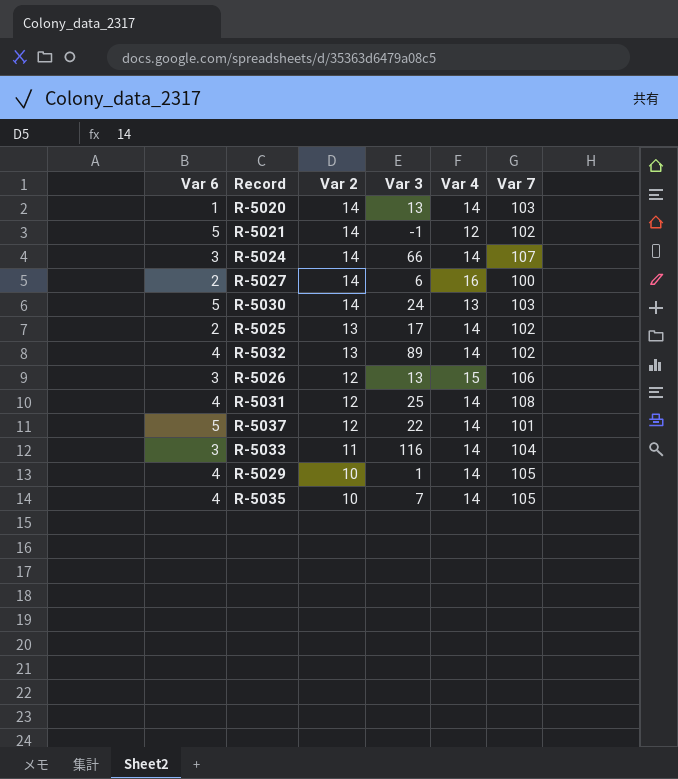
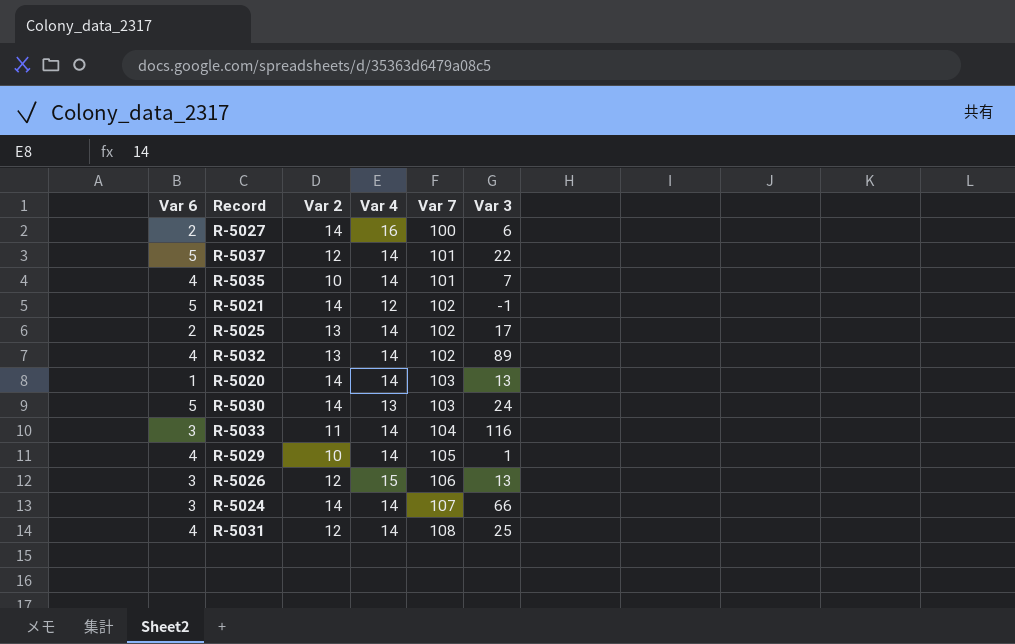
row order: Var 2 descending -> Var 7 ascending
column Var 3 | position: 4 -> 6
R-5035 | Var 7: 105 -> 101

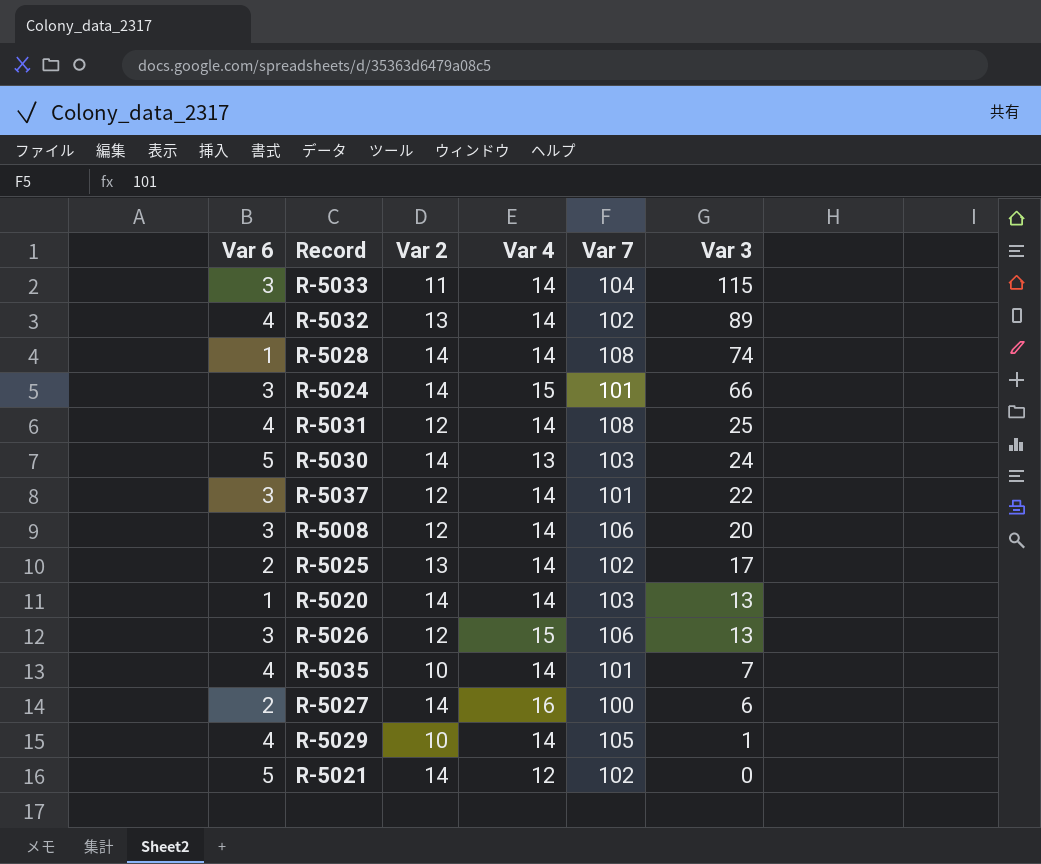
row order: Var 7 ascending -> Var 3 descending
R-5033 | Var 3: 116 -> 115
row R-5028: none -> 1 | 14 | 14 | 108 | 74
R-5024 | Var 4: 14 -> 15
R-5024 | Var 7: 107 -> 101
R-5037 | Var 6: 5 -> 3
row R-5008: none -> 3 | 12 | 14 | 106 | 20
R-5021 | Var 3: -1 -> 0

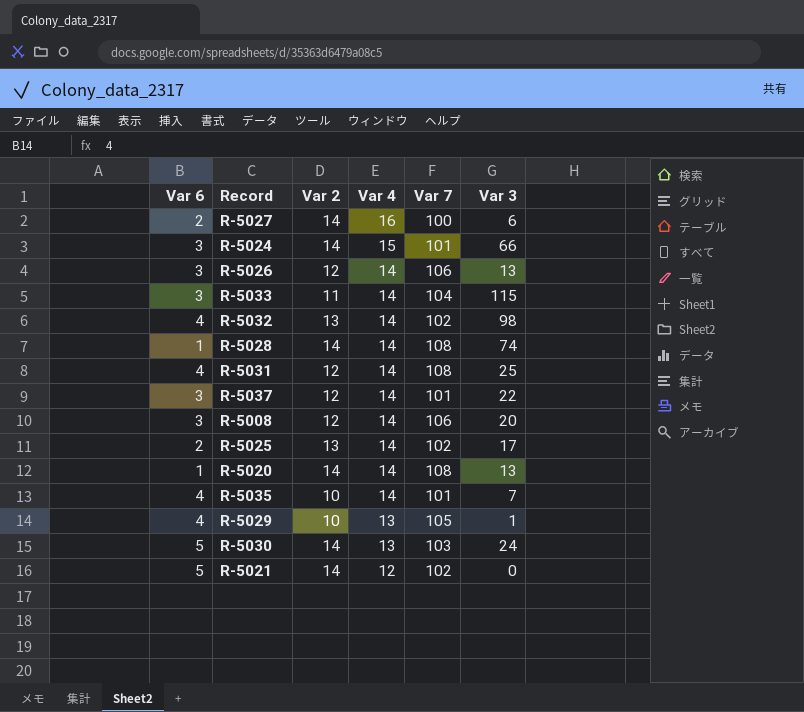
row order: Var 3 descending -> Var 4 descending
R-5026 | Var 4: 15 -> 14
R-5032 | Var 3: 89 -> 98
R-5020 | Var 7: 103 -> 108
R-5029 | Var 4: 14 -> 13

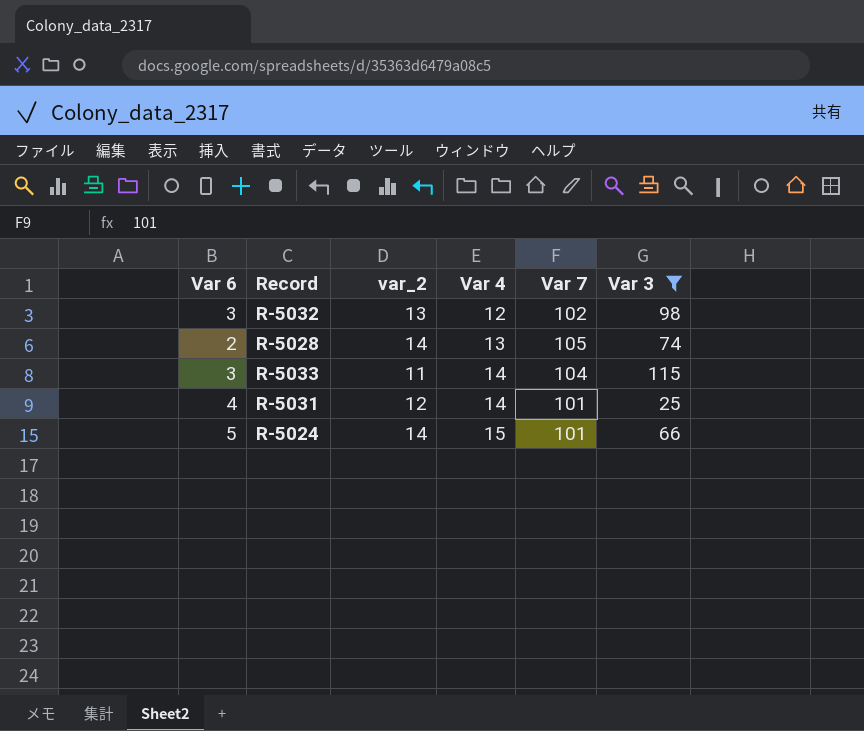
filter: none -> Var 3 >= 25
row order: Var 4 descending -> Var 4 ascending
column name: Var 2 -> var_2
R-5032 | Var 6: 4 -> 3
R-5032 | Var 4: 14 -> 12
R-5028 | Var 6: 1 -> 2
R-5028 | Var 4: 14 -> 13
R-5028 | Var 7: 108 -> 105
R-5031 | Var 7: 108 -> 101
R-5024 | Var 6: 3 -> 5

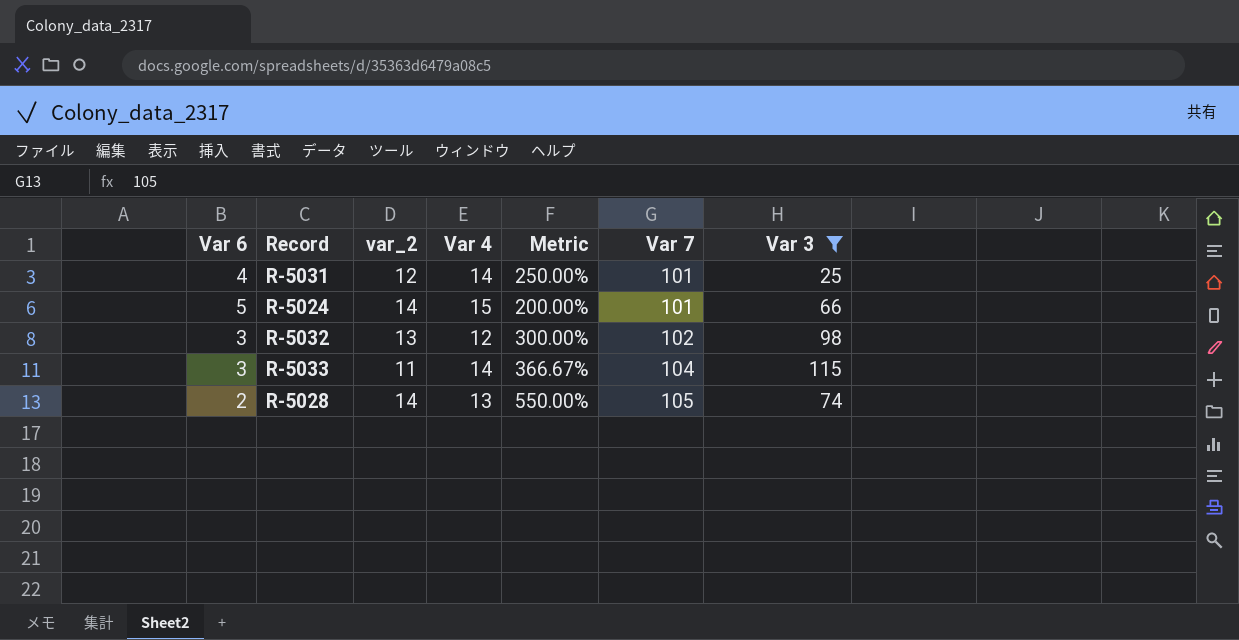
row order: Var 4 ascending -> Var 7 ascending
column Metric | formula: none -> ([Var 4] - [Var 6]) / [Var 6]

